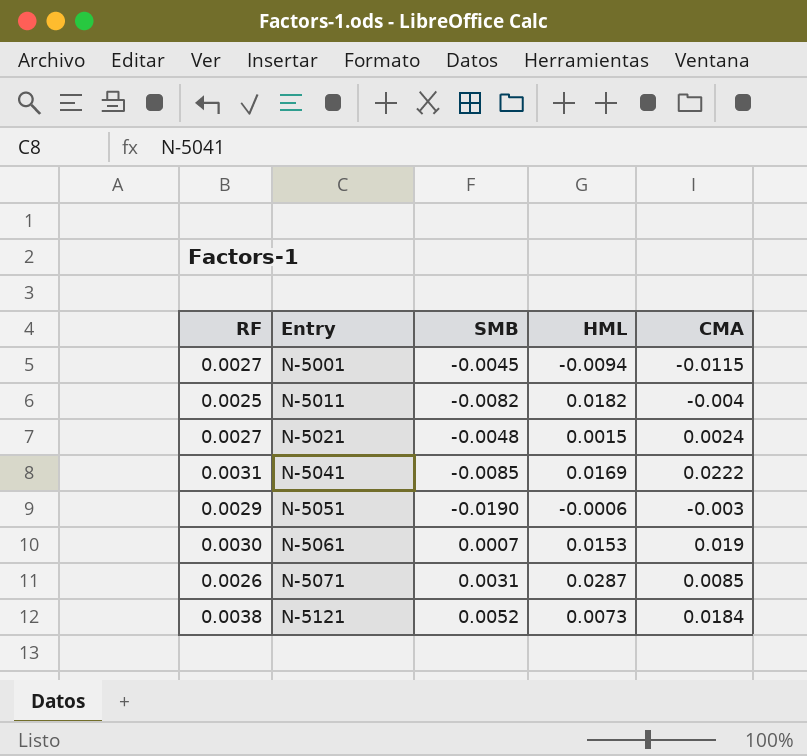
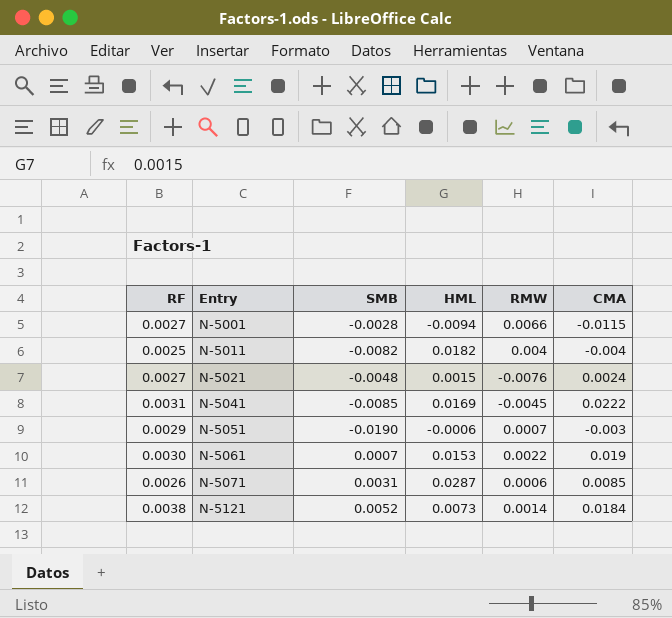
column RMW | position: none -> 5
N-5001 | SMB: -0.0045 -> -0.0028

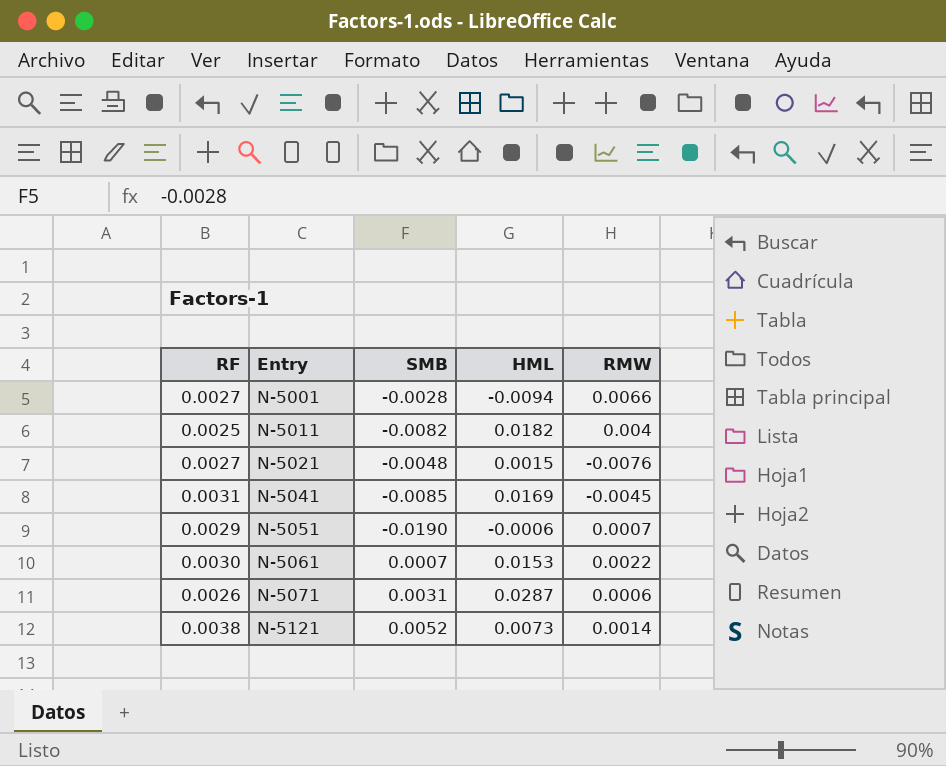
column CMA | position: 6 -> none

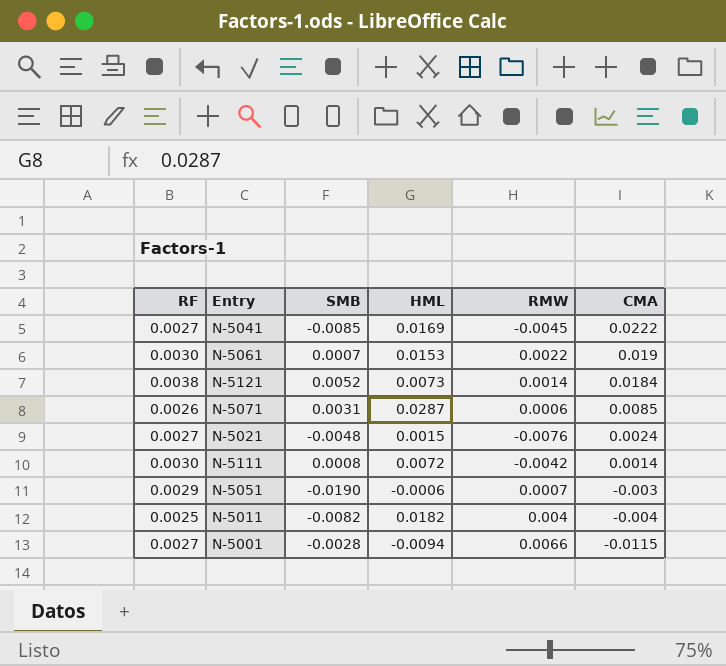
row order: Entry ascending -> CMA descending
column CMA | position: none -> 6
N-5041 | RF: 0.0031 -> 0.0027
row N-5111: none -> 0.0030 | 0.0008 | 0.0072 | -0.0042 | 0.0014

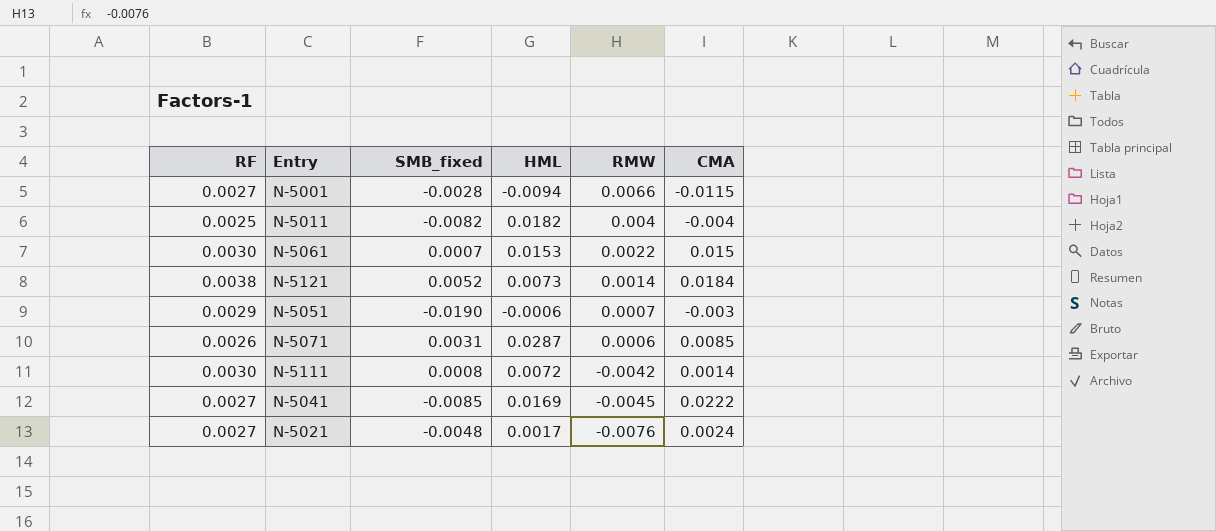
row order: CMA descending -> RMW descending
column name: SMB -> SMB_fixed
N-5061 | CMA: 0.019 -> 0.015
N-5021 | HML: 0.0015 -> 0.0017

